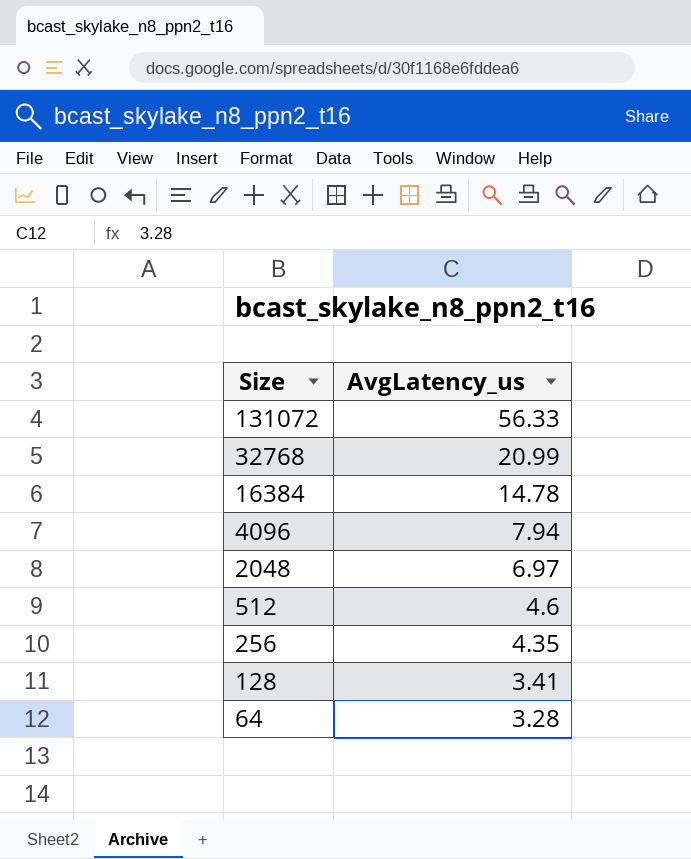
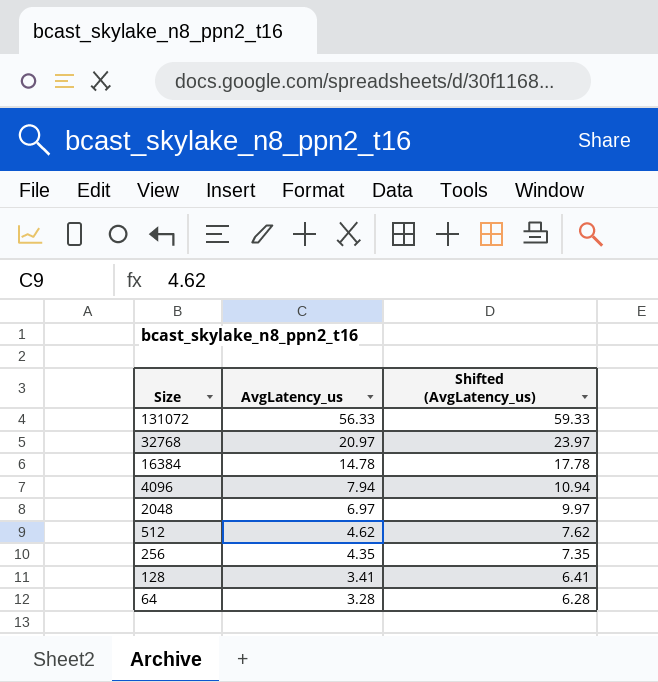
column Shifted (AvgLatency_us) | formula: none -> [AvgLatency_us] + 3
32768 | AvgLatency_us: 20.99 -> 20.97
512 | AvgLatency_us: 4.6 -> 4.62

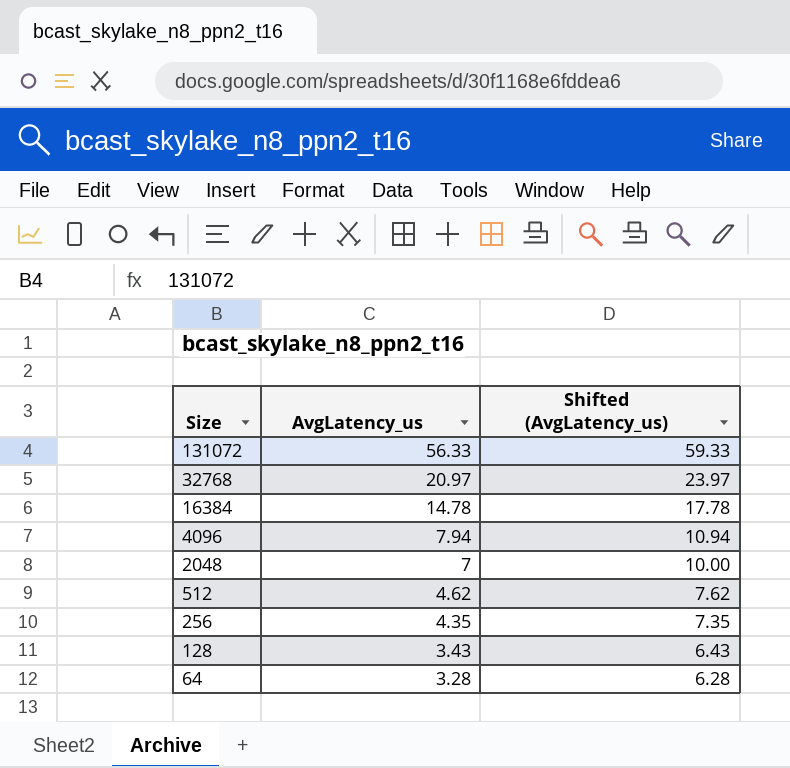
2048 | AvgLatency_us: 6.97 -> 7
2048 | Shifted (AvgLatency_us): 9.97 -> 10.00
128 | AvgLatency_us: 3.41 -> 3.43
128 | Shifted (AvgLatency_us): 6.41 -> 6.43

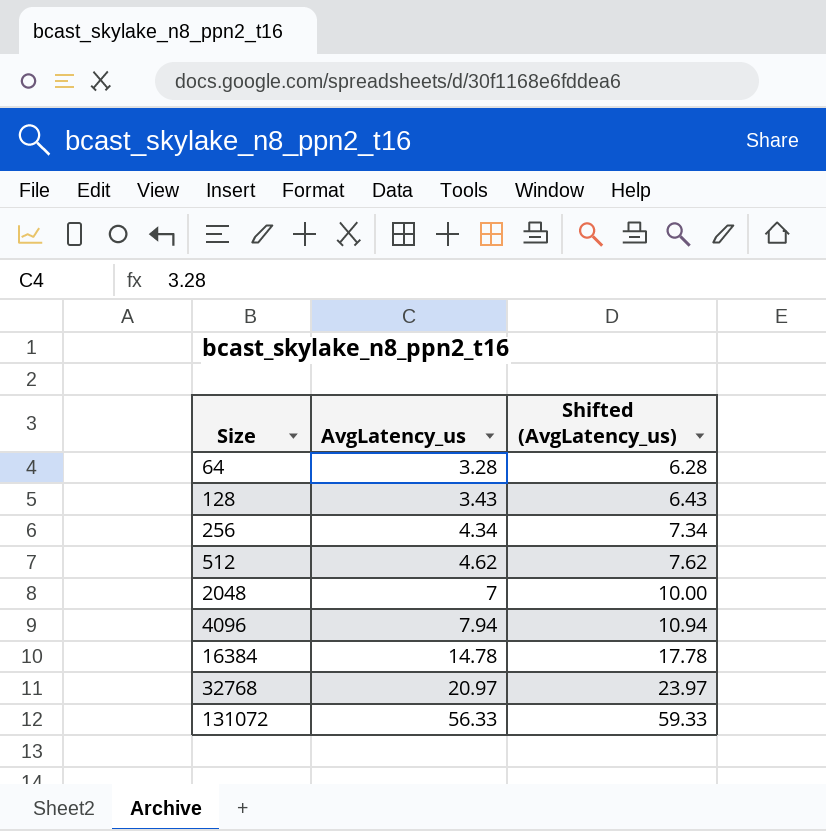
row order: Size descending -> Size ascending
256 | AvgLatency_us: 4.35 -> 4.34
256 | Shifted (AvgLatency_us): 7.35 -> 7.34

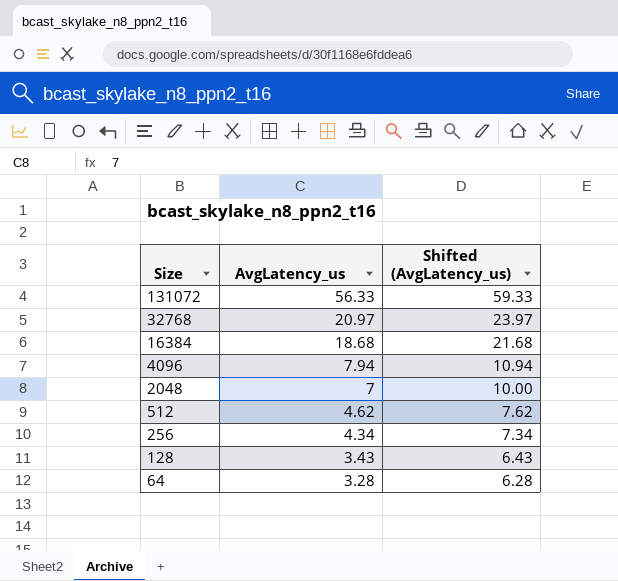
row order: Size ascending -> Size descending
16384 | AvgLatency_us: 14.78 -> 18.68
16384 | Shifted (AvgLatency_us): 17.78 -> 21.68

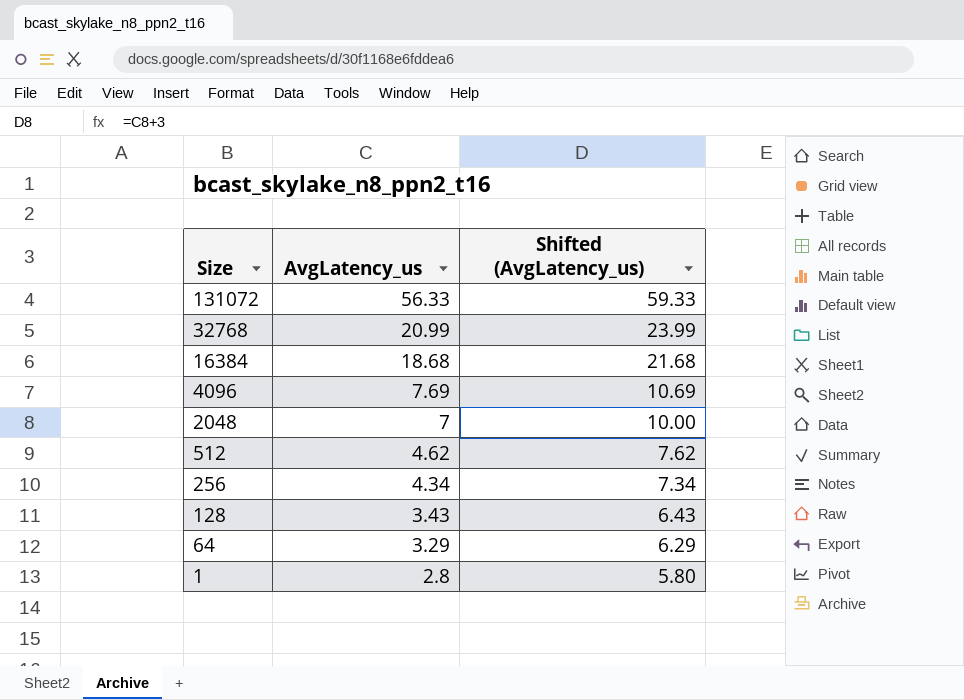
32768 | AvgLatency_us: 20.97 -> 20.99
32768 | Shifted (AvgLatency_us): 23.97 -> 23.99
4096 | AvgLatency_us: 7.94 -> 7.69
4096 | Shifted (AvgLatency_us): 10.94 -> 10.69
64 | AvgLatency_us: 3.28 -> 3.29
64 | Shifted (AvgLatency_us): 6.28 -> 6.29
row 1: none -> 2.8 | 5.80

